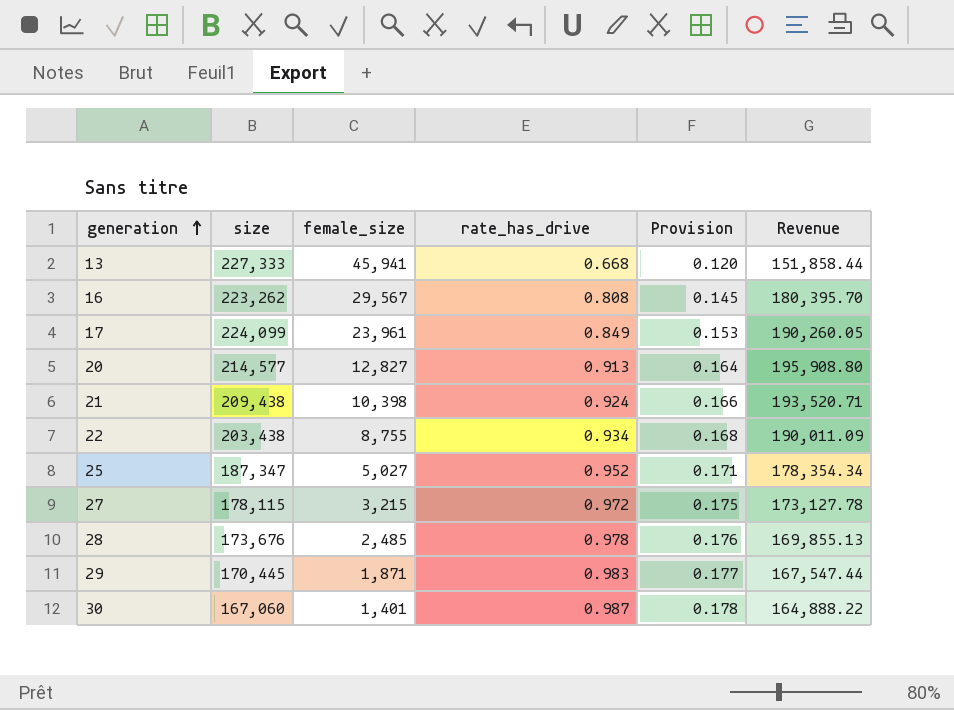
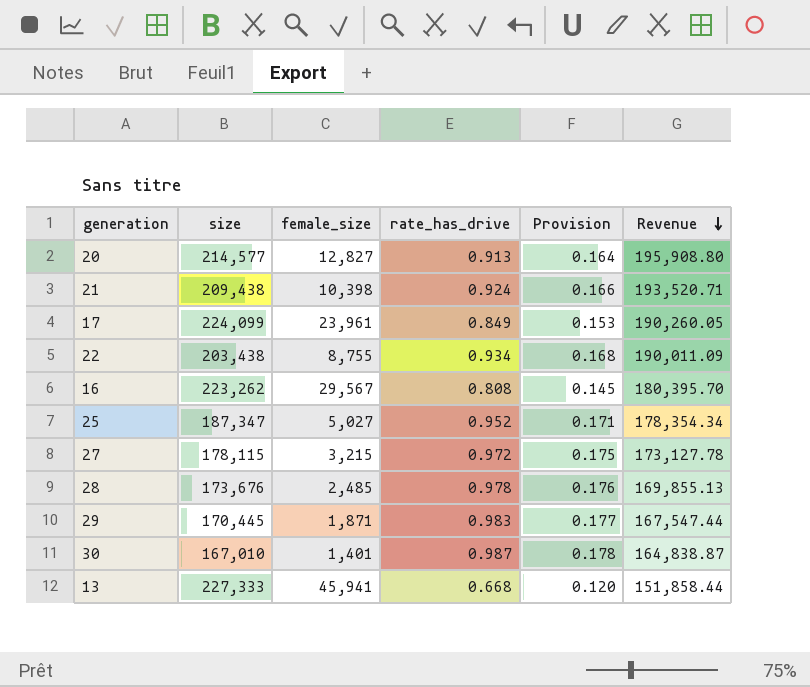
row order: generation ascending -> Revenue descending
30 | size: 167,060 -> 167,010
30 | Revenue: 164,888.22 -> 164,838.87

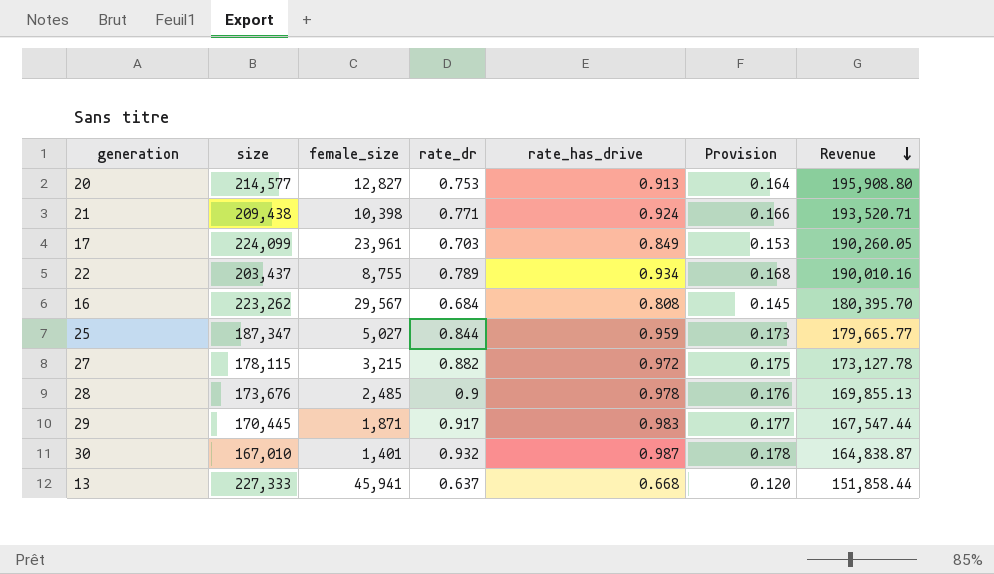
column rate_dr | position: none -> 4
22 | size: 203,438 -> 203,437
22 | Revenue: 190,011.09 -> 190,010.16
25 | rate_has_drive: 0.952 -> 0.959
25 | Provision: 0.171 -> 0.173
25 | Revenue: 178,354.34 -> 179,665.77

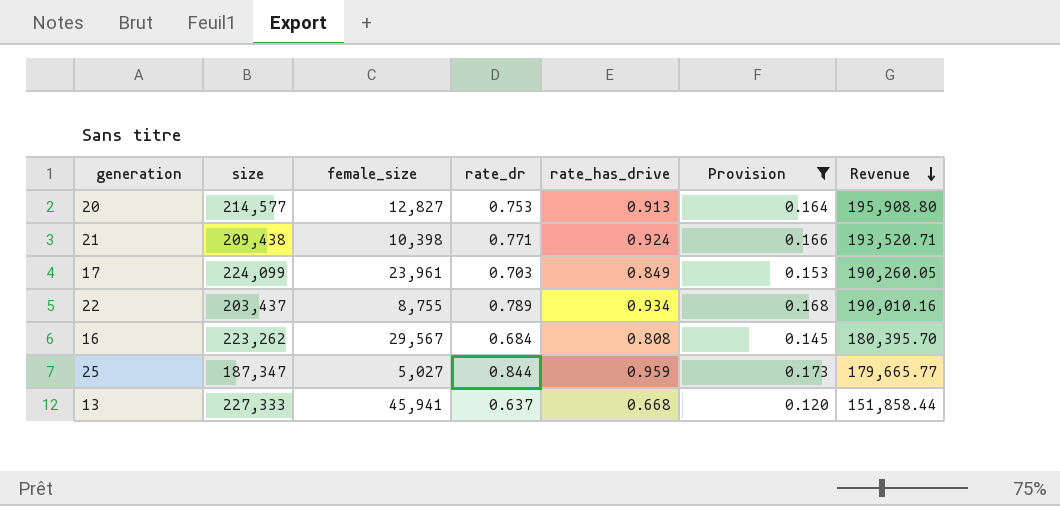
filter: none -> Provision <= 0.173

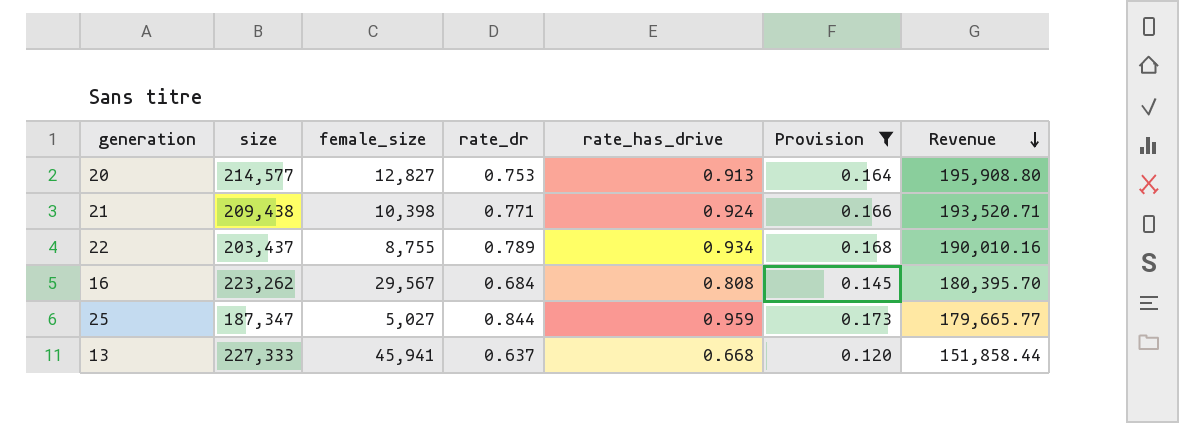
row 17: 224,099 | 23,961 | 0.703 | 0.849 | 0.153 | 190,260.05 -> none

